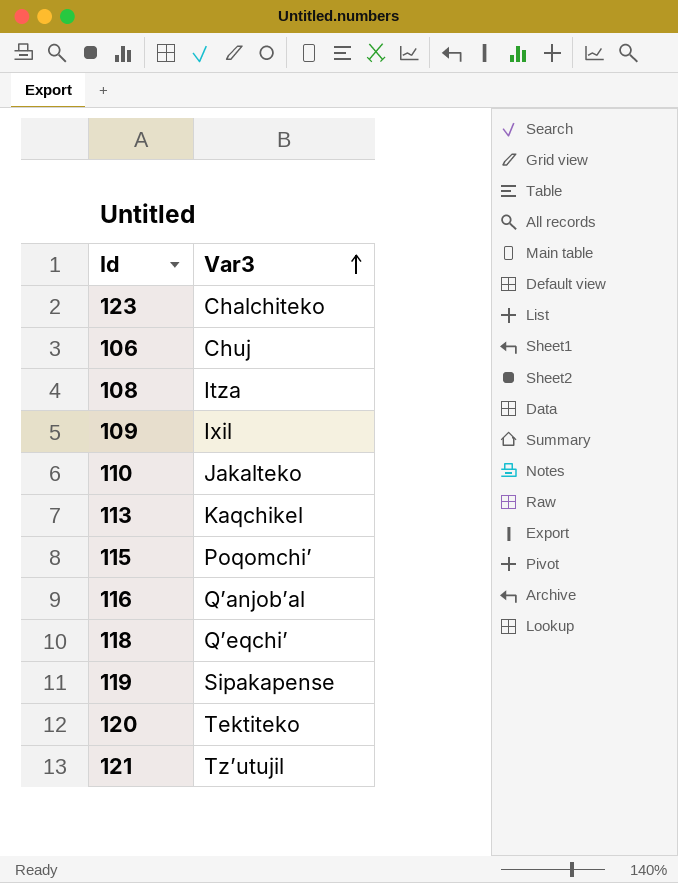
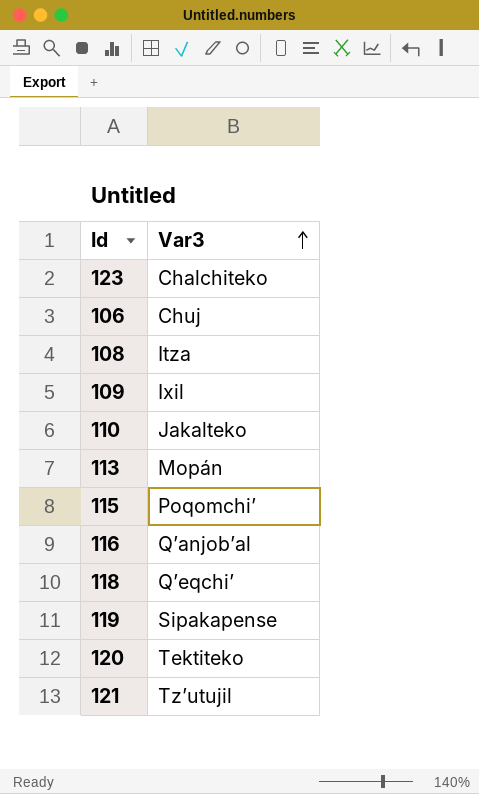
113 | Var3: Kaqchikel -> Mopán

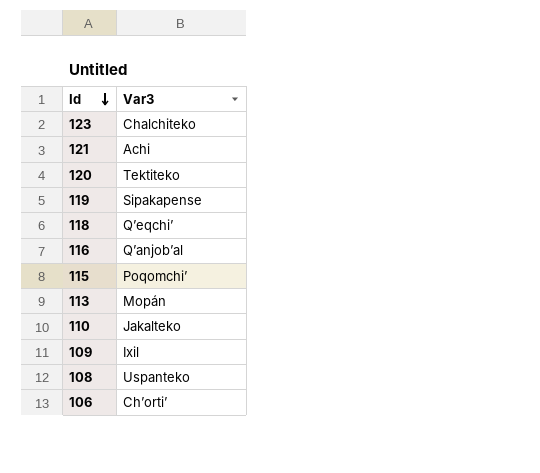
row order: Var3 ascending -> Id descending
121 | Var3: Tz’utujil -> Achi
108 | Var3: Itza -> Uspanteko
106 | Var3: Chuj -> Ch’orti’

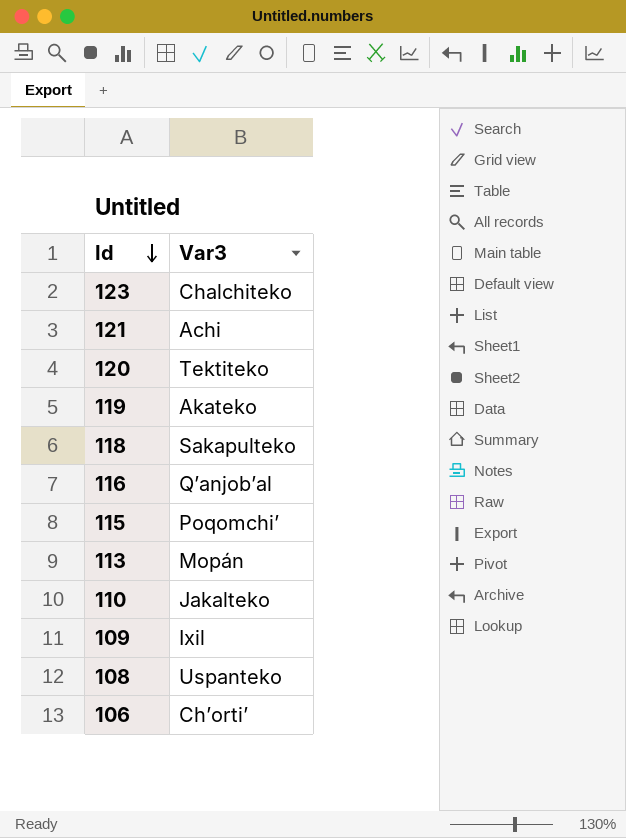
119 | Var3: Sipakapense -> Akateko
118 | Var3: Q’eqchi’ -> Sakapulteko

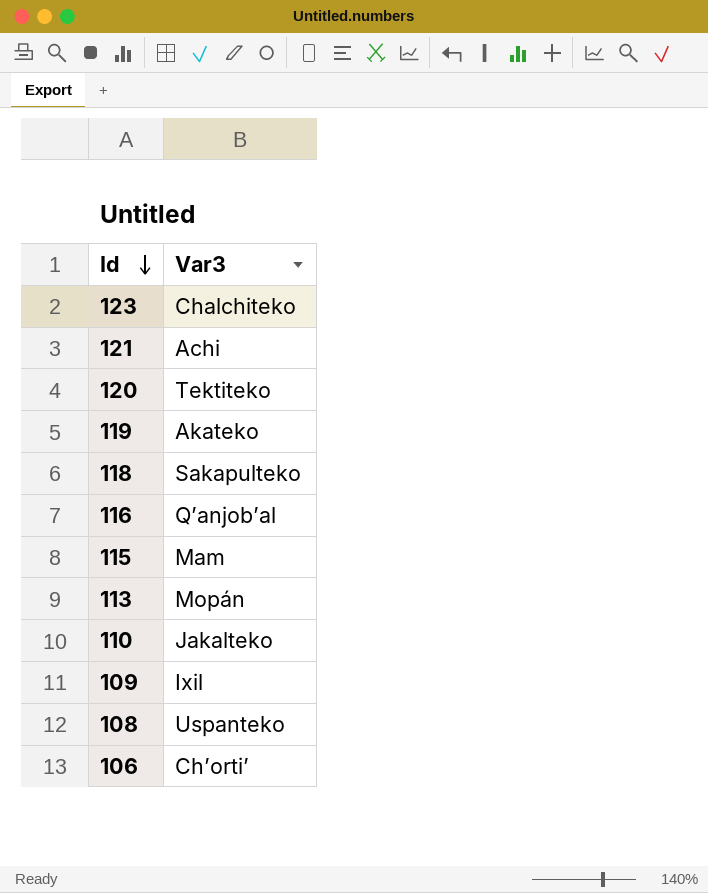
115 | Var3: Poqomchi’ -> Mam

